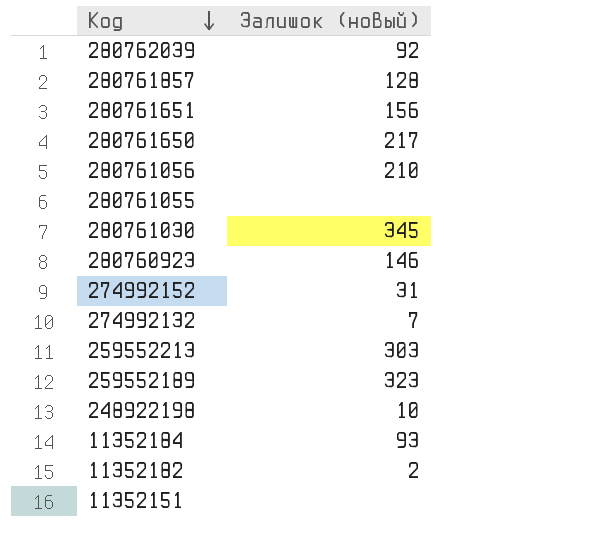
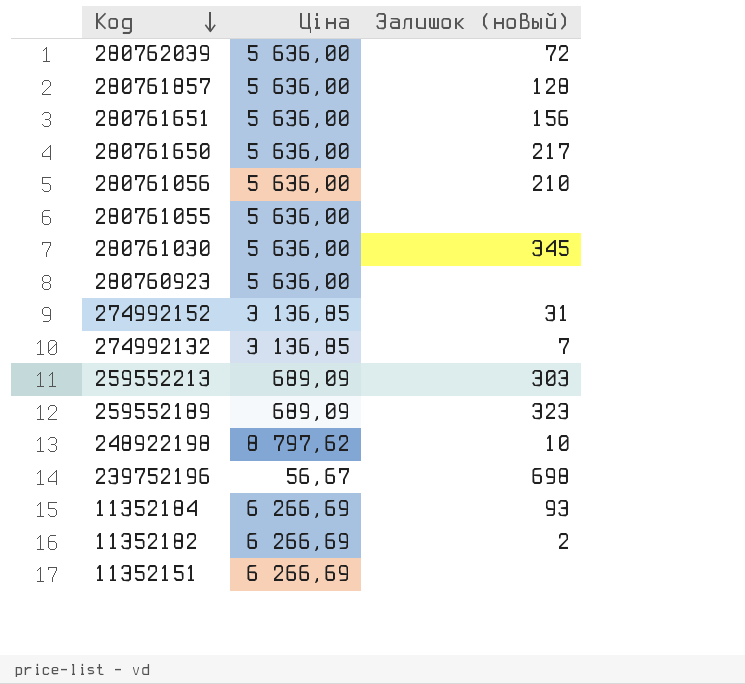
column Ціна | position: none -> 2
280762039 | Залишок (новый): 92 -> 72
280760923 | Залишок (новый): 146 -> none
row 239752196: none -> 56,67 | 698

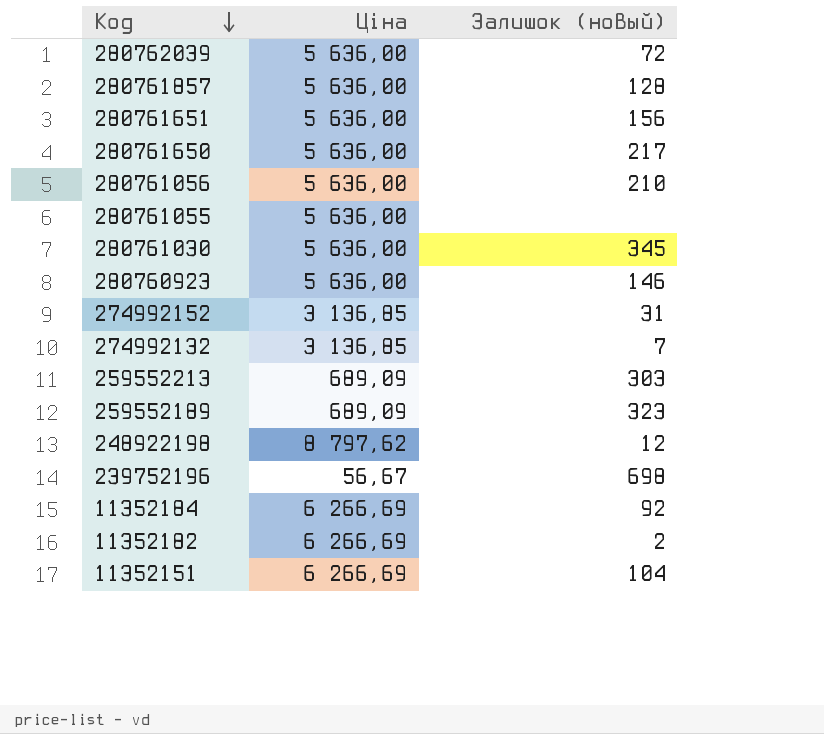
280760923 | Залишок (новый): none -> 146
248922198 | Залишок (новый): 10 -> 12
11352184 | Залишок (новый): 93 -> 92
11352151 | Залишок (новый): none -> 104

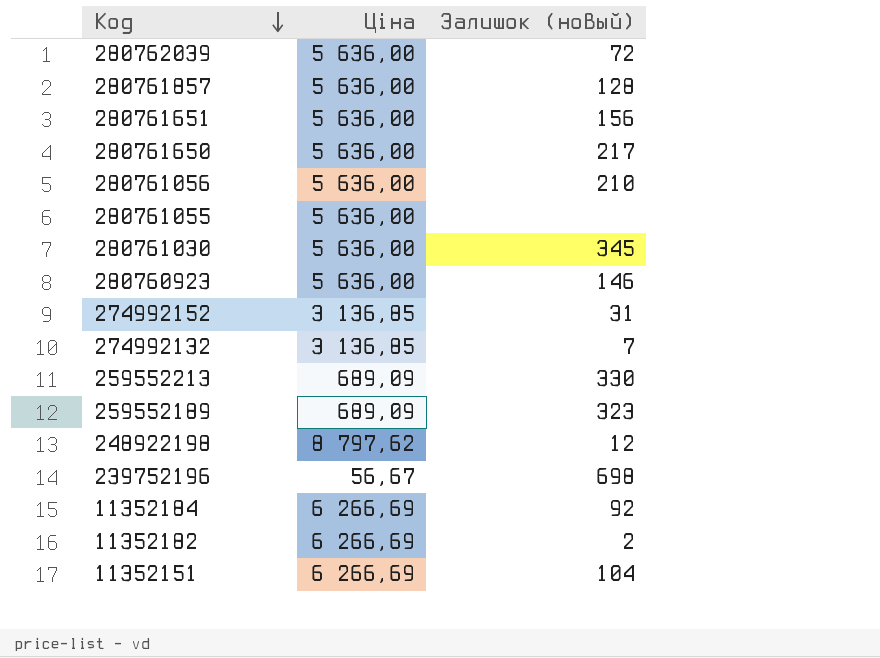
259552213 | Залишок (новый): 303 -> 330

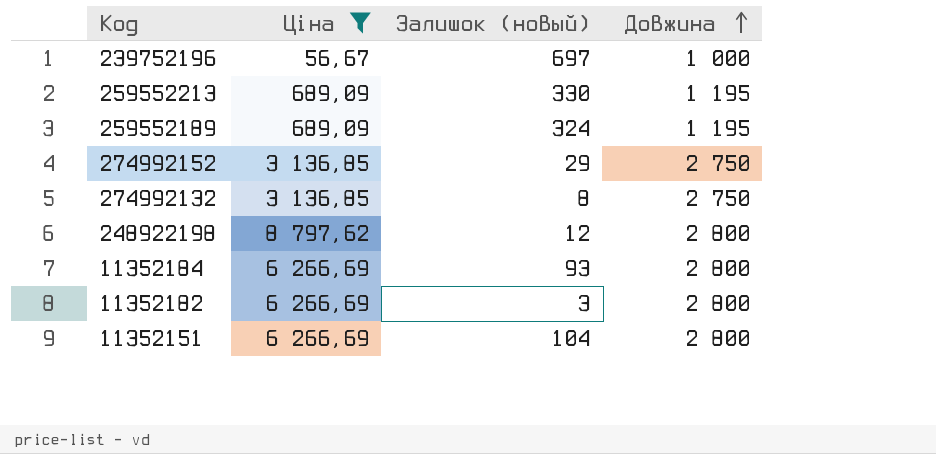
filter: none -> Ціна != 5 636,00
row order: Код descending -> Довжина ascending
column Довжина | position: none -> 4
239752196 | Залишок (новый): 698 -> 697
259552189 | Залишок (новый): 323 -> 324
274992152 | Залишок (новый): 31 -> 29
274992132 | Залишок (новый): 7 -> 8
11352184 | Залишок (новый): 92 -> 93
11352182 | Залишок (новый): 2 -> 3

